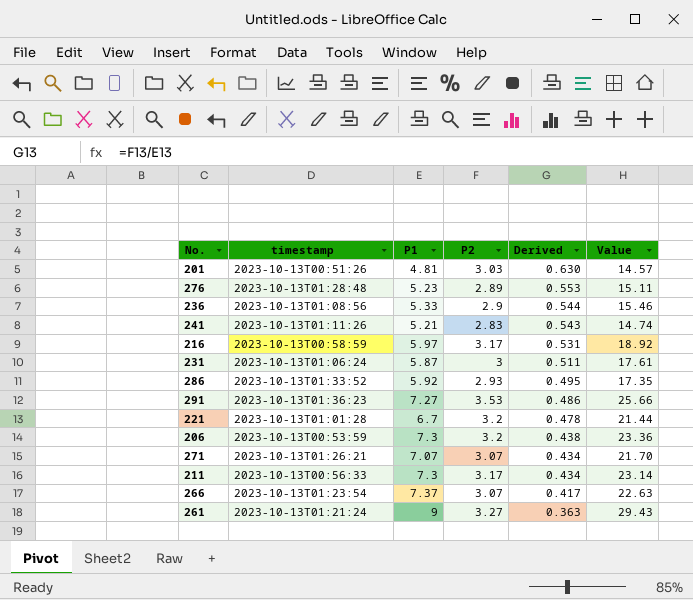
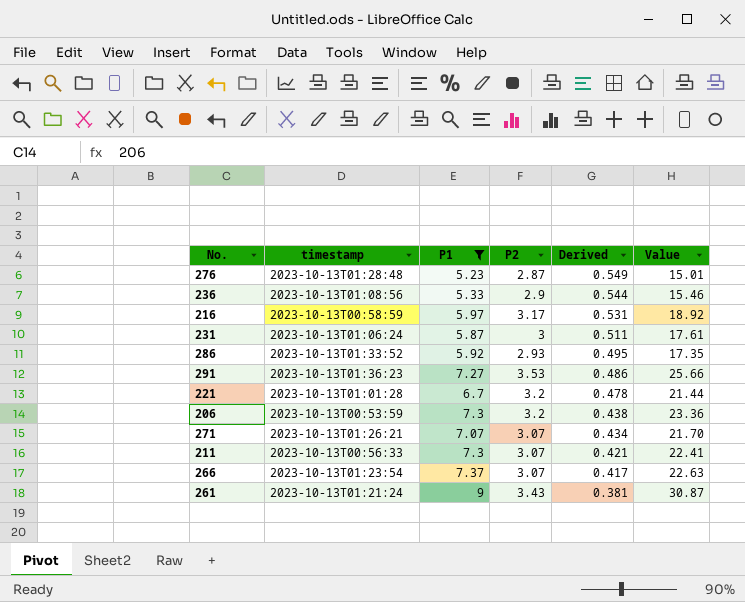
filter: none -> P1 >= 5.23
276 | P2: 2.89 -> 2.87
276 | Derived: 0.553 -> 0.549
276 | Value: 15.11 -> 15.01
211 | P2: 3.17 -> 3.07
211 | Derived: 0.434 -> 0.421
211 | Value: 23.14 -> 22.41
261 | P2: 3.27 -> 3.43
261 | Derived: 0.363 -> 0.381
261 | Value: 29.43 -> 30.87

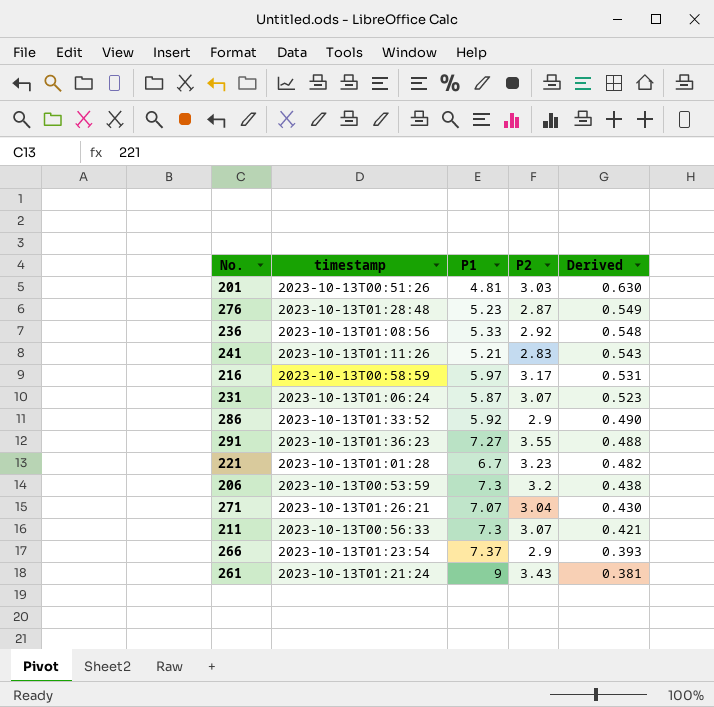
filter: P1 >= 5.23 -> none
column Value | formula: [P1] * [P2] -> none
236 | P2: 2.9 -> 2.92
236 | Derived: 0.544 -> 0.548
231 | P2: 3 -> 3.07
231 | Derived: 0.511 -> 0.523
286 | P2: 2.93 -> 2.9
286 | Derived: 0.495 -> 0.490
291 | P2: 3.53 -> 3.55
291 | Derived: 0.486 -> 0.488
221 | P2: 3.2 -> 3.23
221 | Derived: 0.478 -> 0.482
271 | P2: 3.07 -> 3.04
271 | Derived: 0.434 -> 0.430
266 | P2: 3.07 -> 2.9
266 | Derived: 0.417 -> 0.393

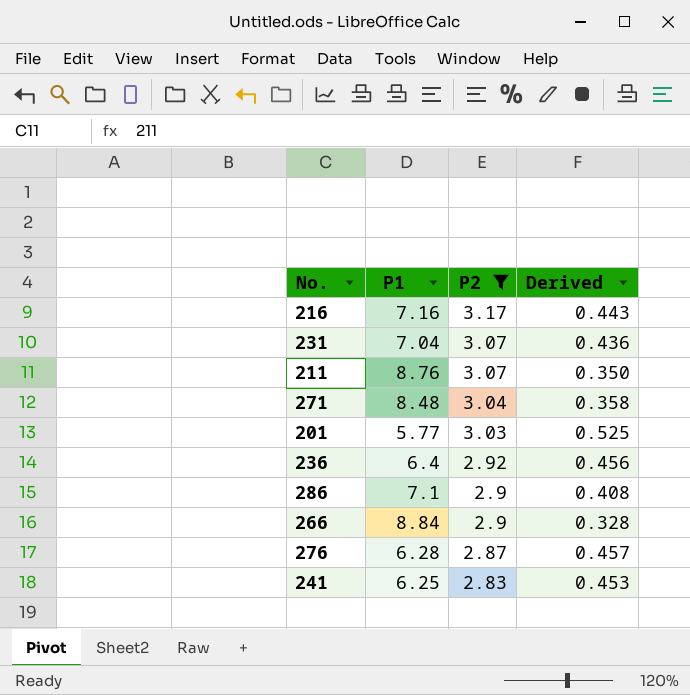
filter: none -> P2 <= 3.17
row order: Derived descending -> P2 descending
column timestamp | position: 2 -> none
216 | P1: 5.97 -> 7.16
216 | Derived: 0.531 -> 0.443
231 | P1: 5.87 -> 7.04
231 | Derived: 0.523 -> 0.436
211 | P1: 7.3 -> 8.76
211 | Derived: 0.421 -> 0.350
271 | P1: 7.07 -> 8.48
271 | Derived: 0.430 -> 0.358
201 | P1: 4.81 -> 5.77
201 | Derived: 0.630 -> 0.525
236 | P1: 5.33 -> 6.4
236 | Derived: 0.548 -> 0.456
286 | P1: 5.92 -> 7.1
286 | Derived: 0.490 -> 0.408
266 | P1: 7.37 -> 8.84
266 | Derived: 0.393 -> 0.328
276 | P1: 5.23 -> 6.28
276 | Derived: 0.549 -> 0.457
241 | P1: 5.21 -> 6.25
241 | Derived: 0.543 -> 0.453

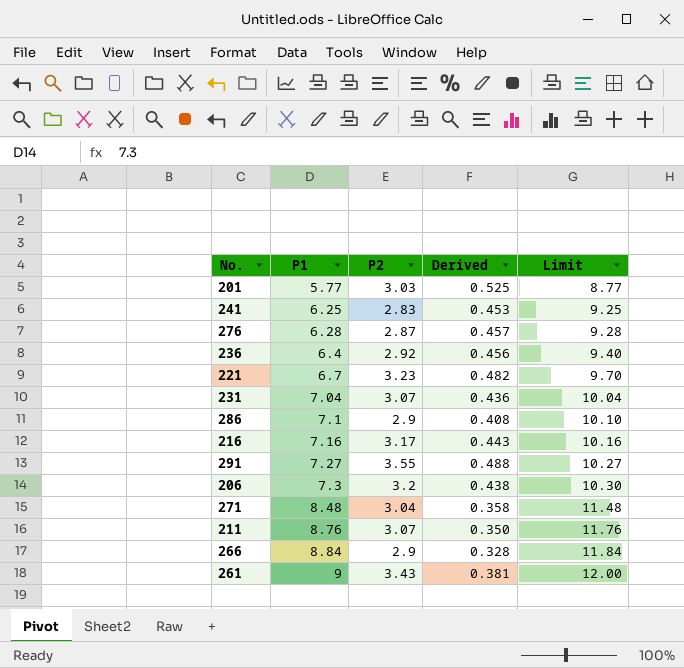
filter: P2 <= 3.17 -> none
row order: P2 descending -> P1 ascending
column Limit | formula: none -> [P1] + 3

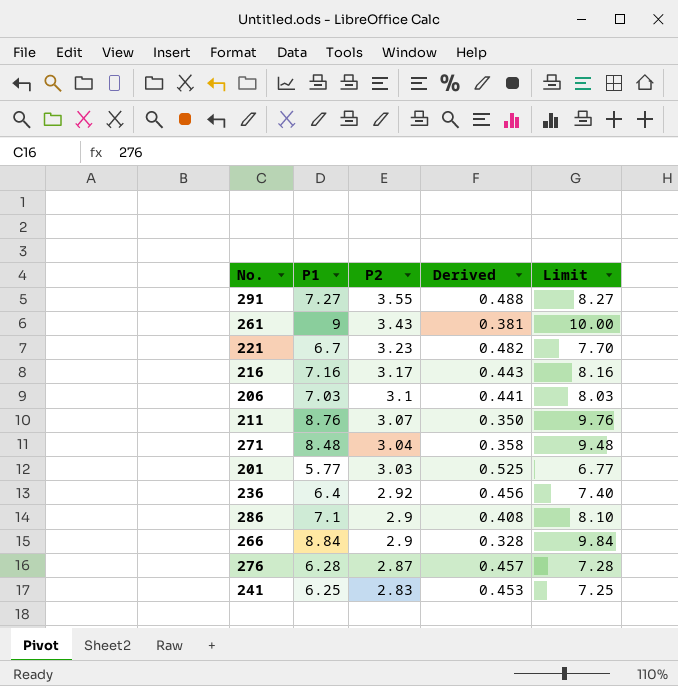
row order: P1 ascending -> P2 descending
column Limit | formula: [P1] + 3 -> [P1] + 1
row 231: 7.04 | 3.07 | 0.436 | 10.04 -> none
206 | P1: 7.3 -> 7.03
206 | P2: 3.2 -> 3.1
206 | Derived: 0.438 -> 0.441

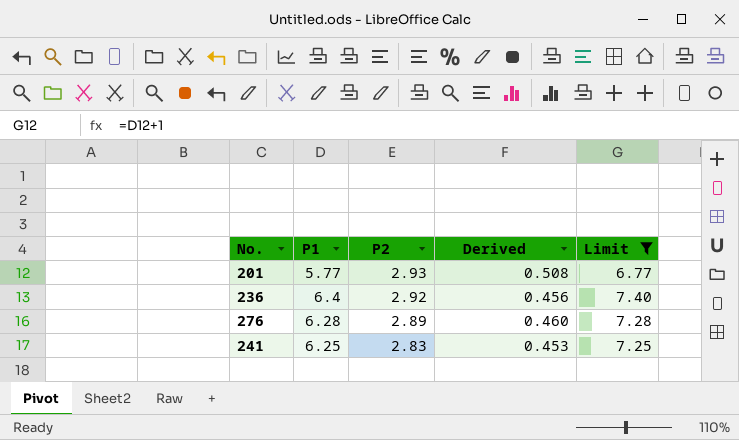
filter: none -> Limit <= 7.40
201 | P2: 3.03 -> 2.93
201 | Derived: 0.525 -> 0.508
276 | P2: 2.87 -> 2.89
276 | Derived: 0.457 -> 0.460

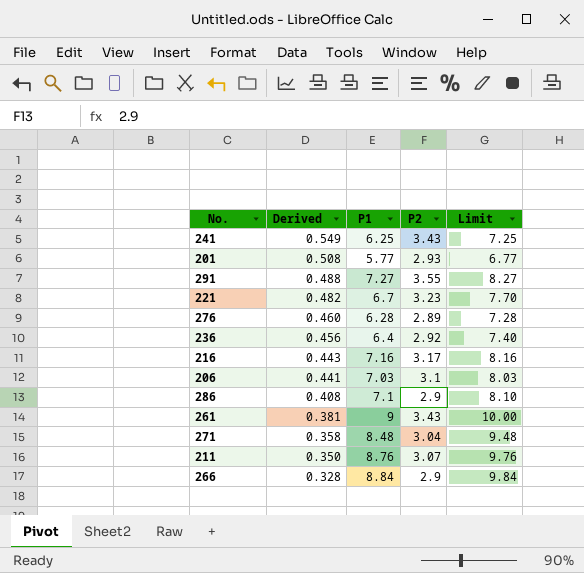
filter: Limit <= 7.40 -> none
row order: P2 descending -> Derived descending
column Derived | position: 4 -> 2
241 | Derived: 0.453 -> 0.549
241 | P2: 2.83 -> 3.43

